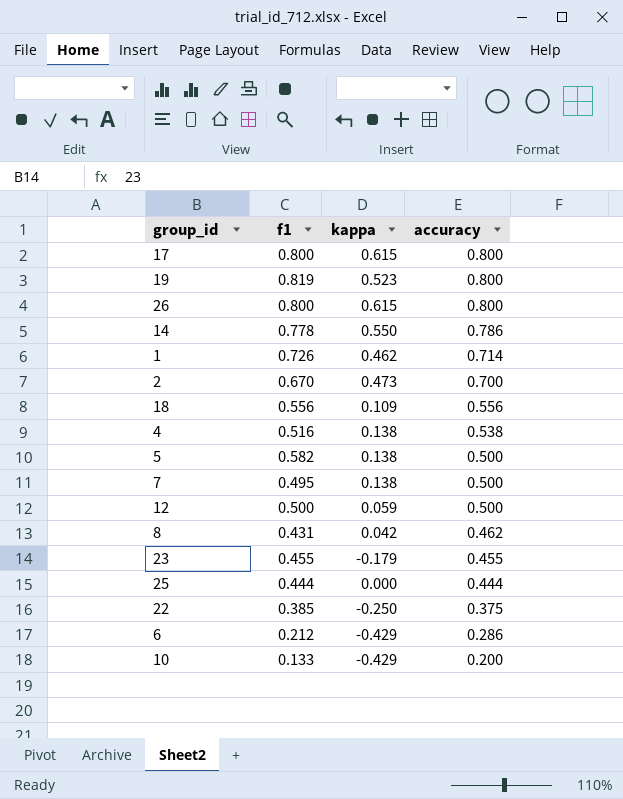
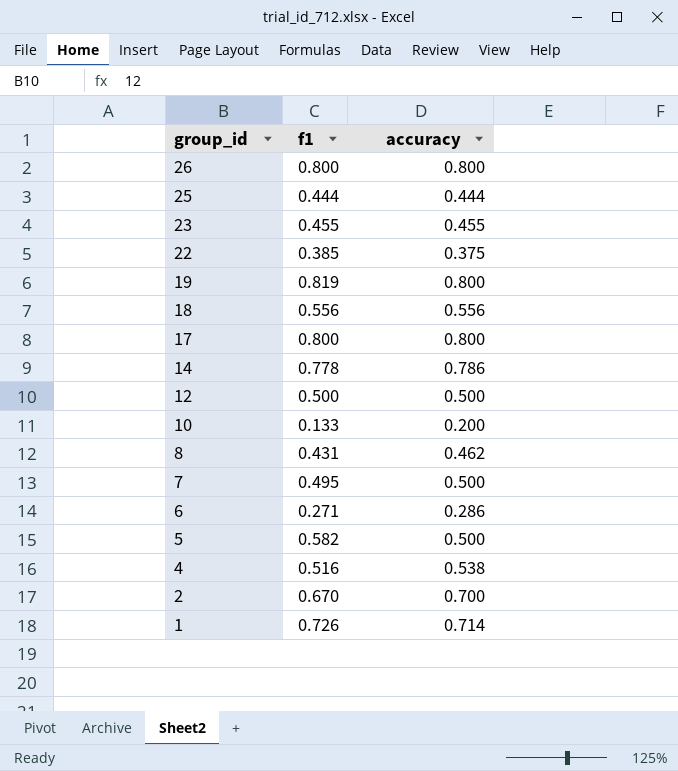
row order: accuracy descending -> group_id descending
column kappa | position: 3 -> none
6 | f1: 0.212 -> 0.271

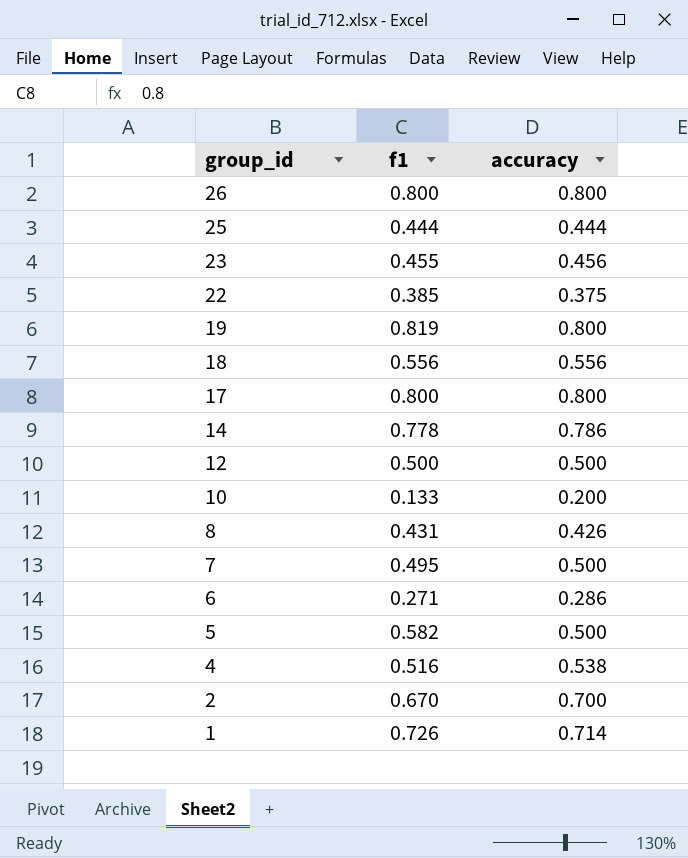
23 | accuracy: 0.455 -> 0.456
8 | accuracy: 0.462 -> 0.426

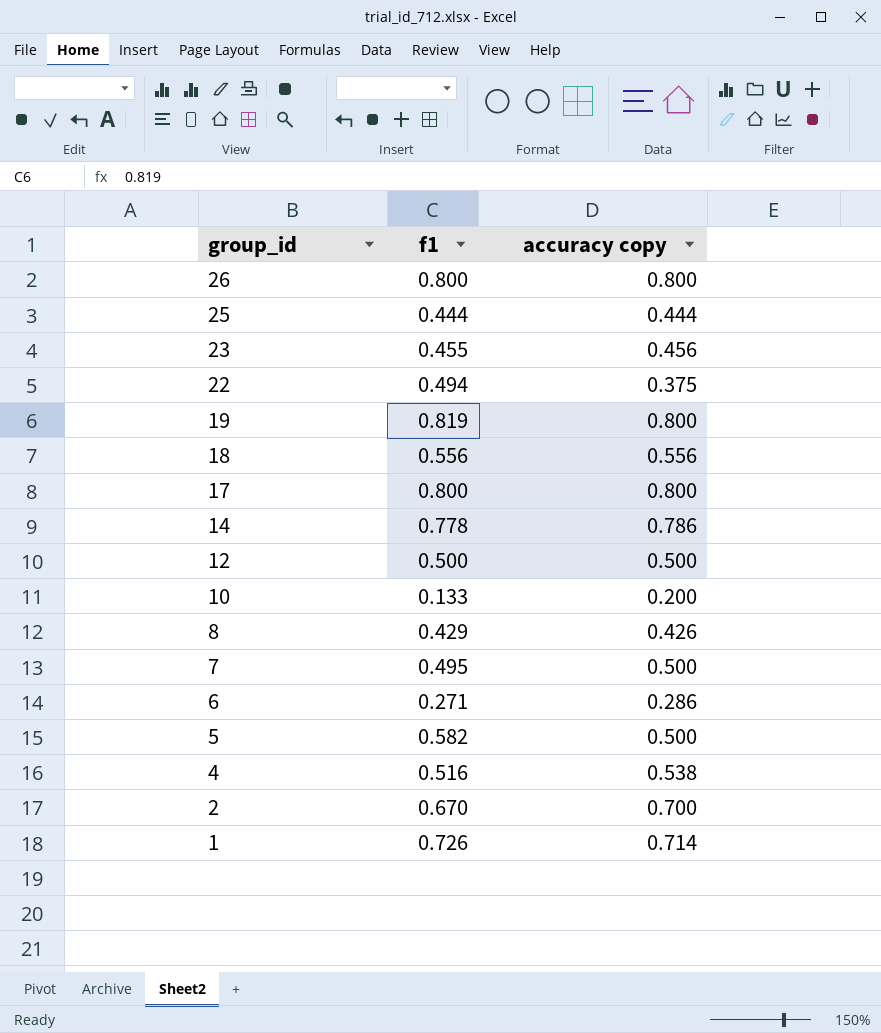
column name: accuracy -> accuracy copy
22 | f1: 0.385 -> 0.494
8 | f1: 0.431 -> 0.429

